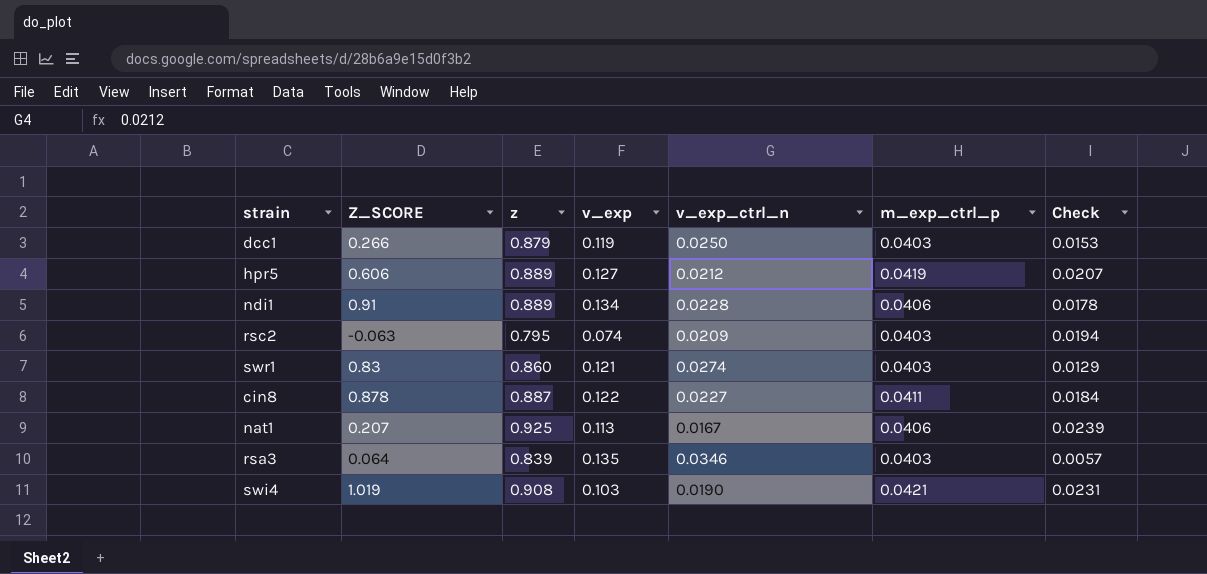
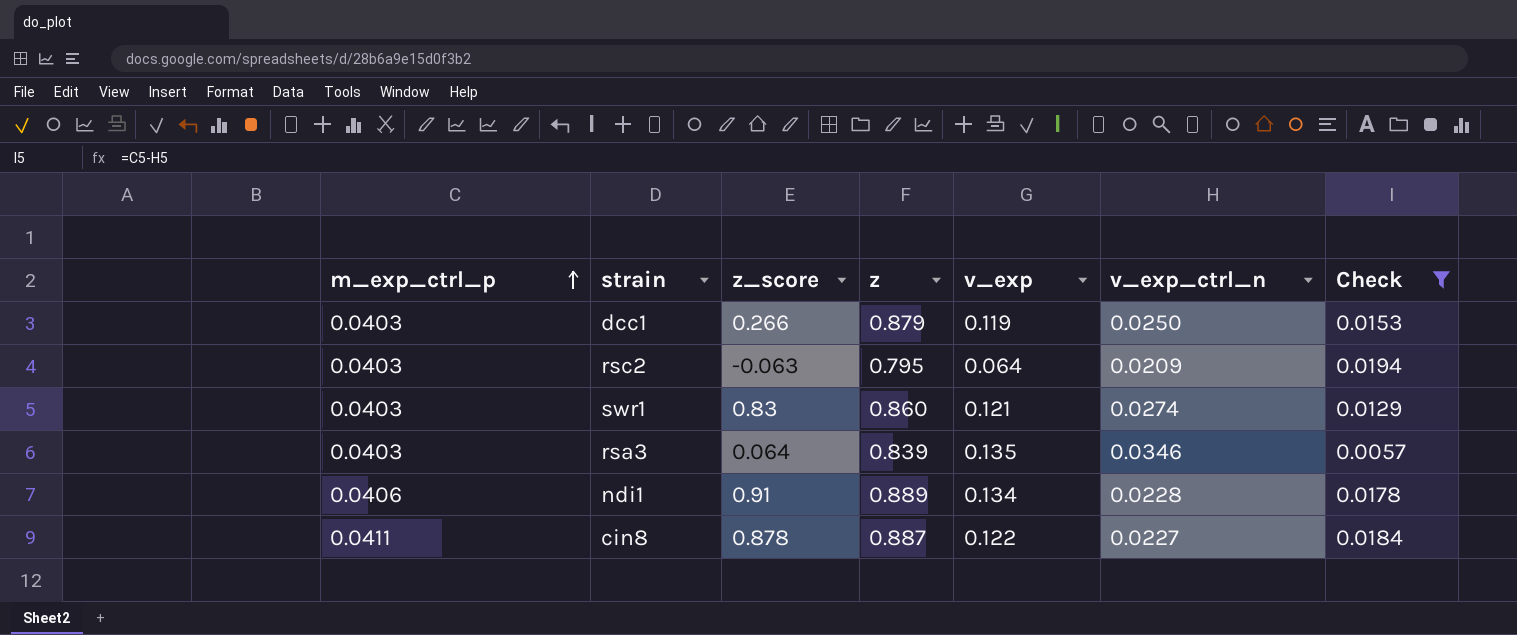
filter: none -> Check <= 0.0194
row order: none -> m_exp_ctrl_p ascending
column m_exp_ctrl_p | position: 6 -> 1
column name: Z_SCORE -> z_score
rsc2 | v_exp: 0.074 -> 0.064

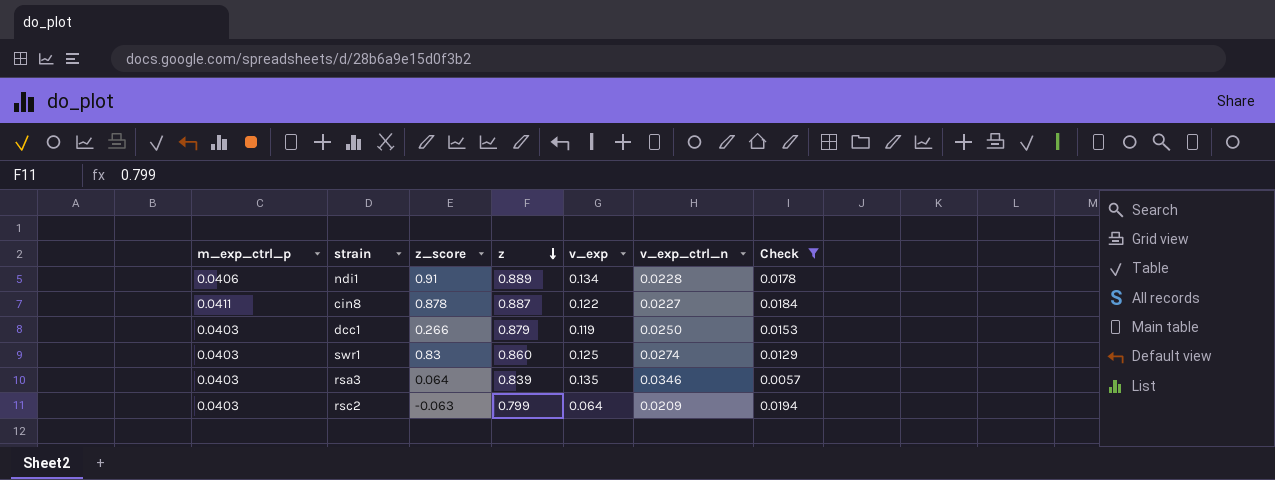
row order: m_exp_ctrl_p ascending -> z descending
swr1 | v_exp: 0.121 -> 0.125
rsc2 | z: 0.795 -> 0.799

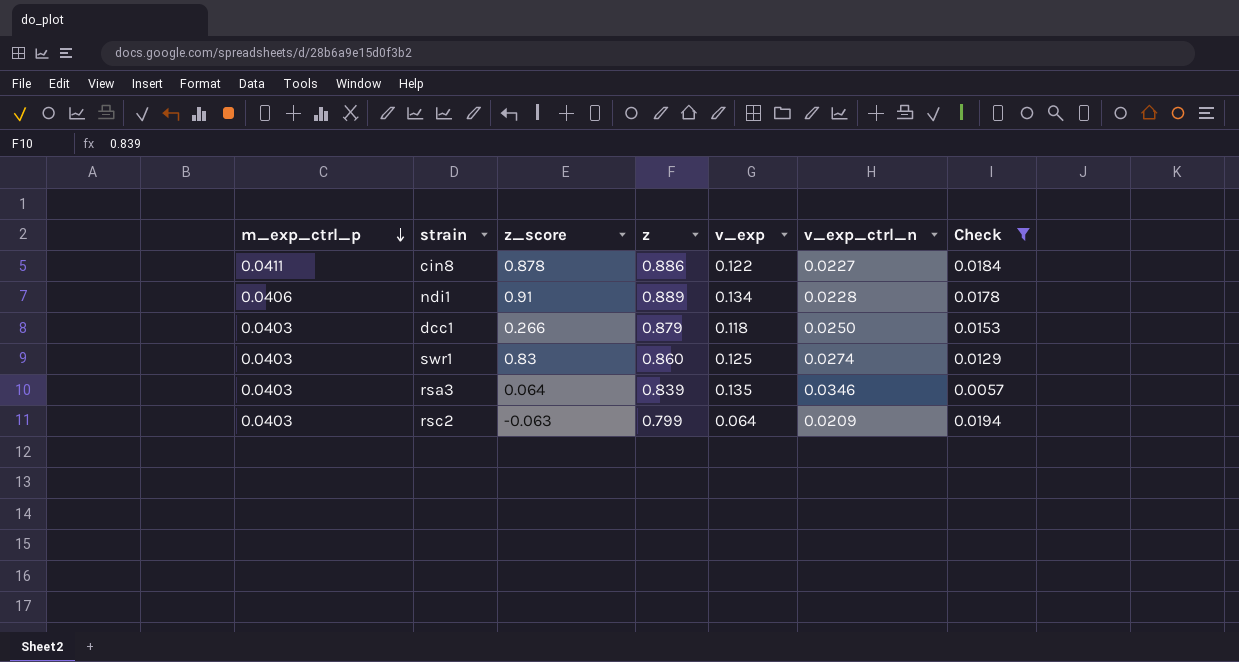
row order: z descending -> m_exp_ctrl_p descending
cin8 | z: 0.887 -> 0.886
dcc1 | v_exp: 0.119 -> 0.118

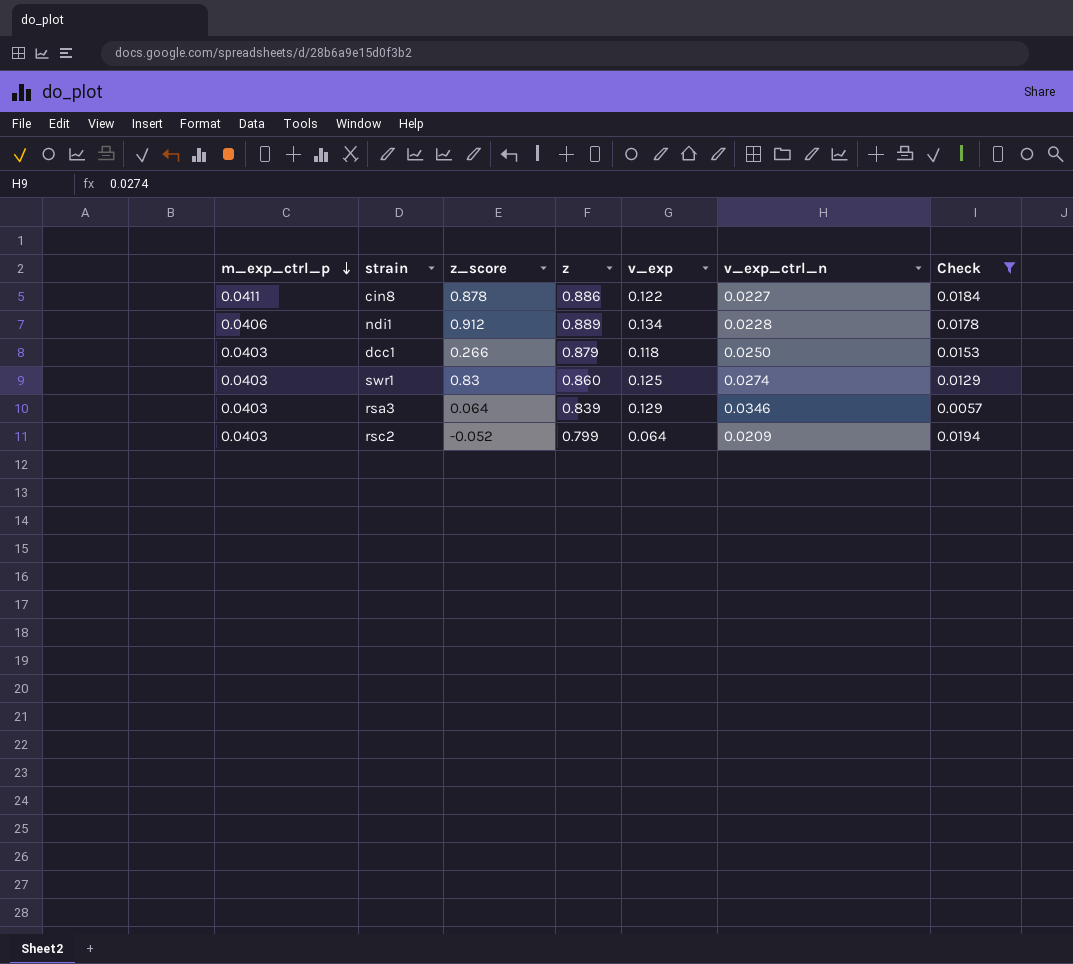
ndi1 | z_score: 0.91 -> 0.912
rsa3 | v_exp: 0.135 -> 0.129
rsc2 | z_score: -0.063 -> -0.052

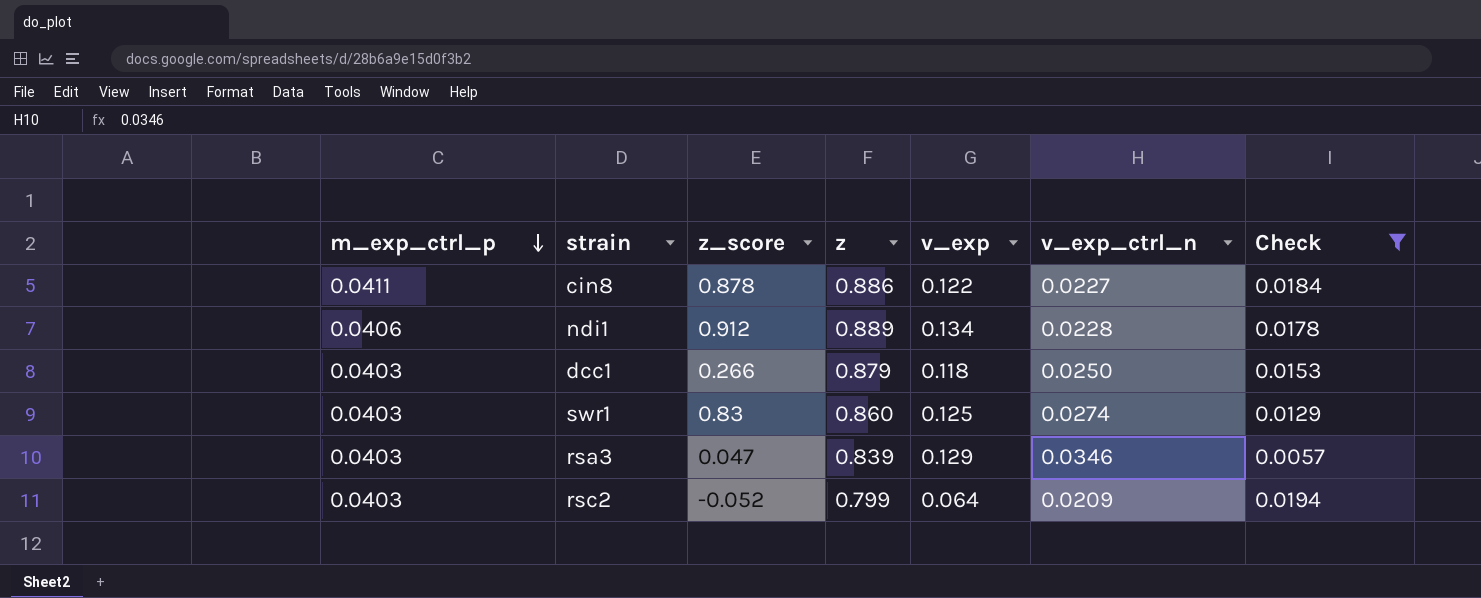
rsa3 | z_score: 0.064 -> 0.047

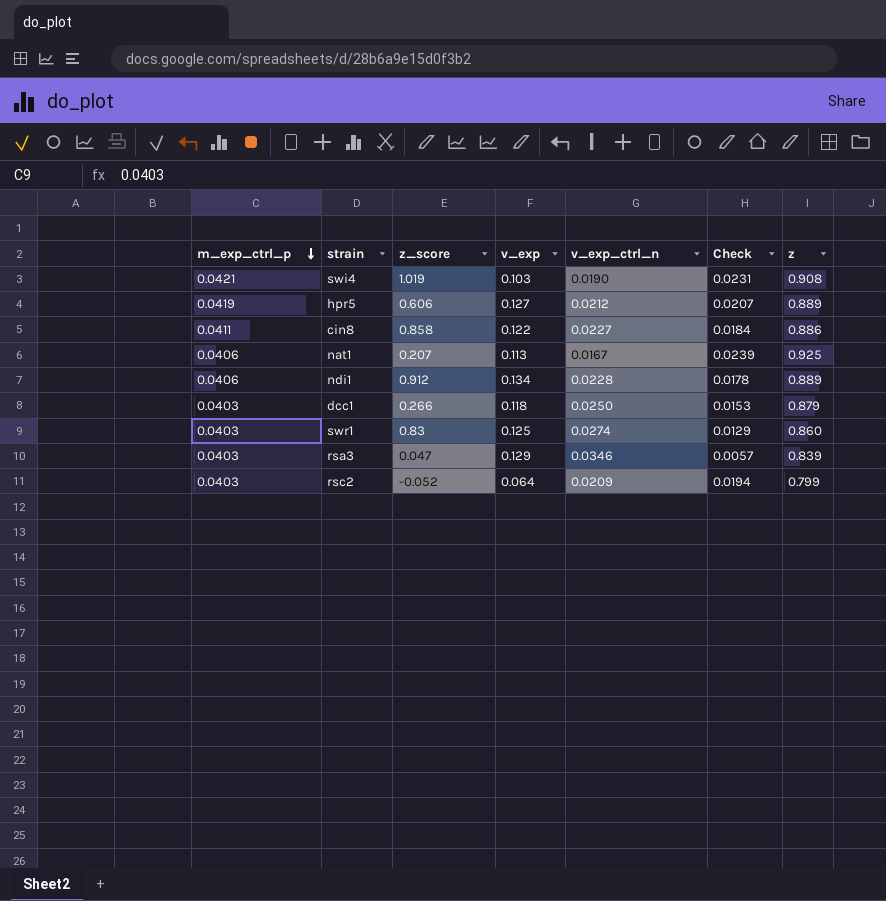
filter: Check <= 0.0194 -> none
column z | position: 4 -> 7
cin8 | z_score: 0.878 -> 0.858

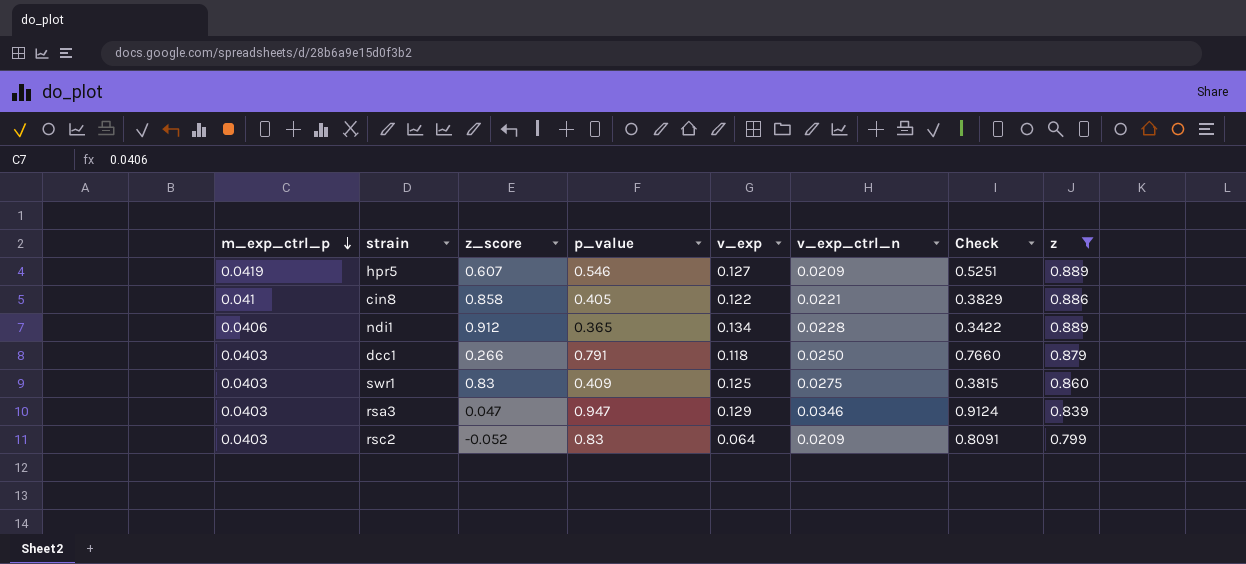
filter: none -> z <= 0.889
column p_value | position: none -> 4
column Check | formula: [m_exp_ctrl_p] - [v_exp_ctrl_n] -> [p_value] - [v_exp_ctrl_n]
hpr5 | z_score: 0.606 -> 0.607
hpr5 | v_exp_ctrl_n: 0.0212 -> 0.0209
cin8 | m_exp_ctrl_p: 0.0411 -> 0.041
cin8 | v_exp_ctrl_n: 0.0227 -> 0.0221
swr1 | v_exp_ctrl_n: 0.0274 -> 0.0275

